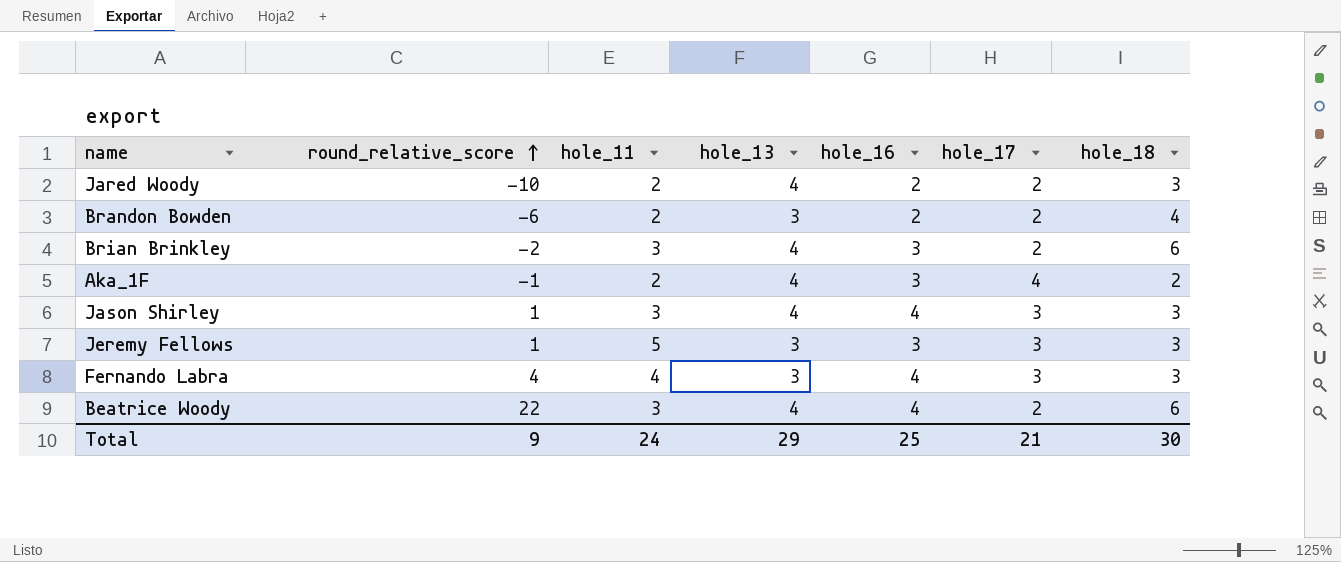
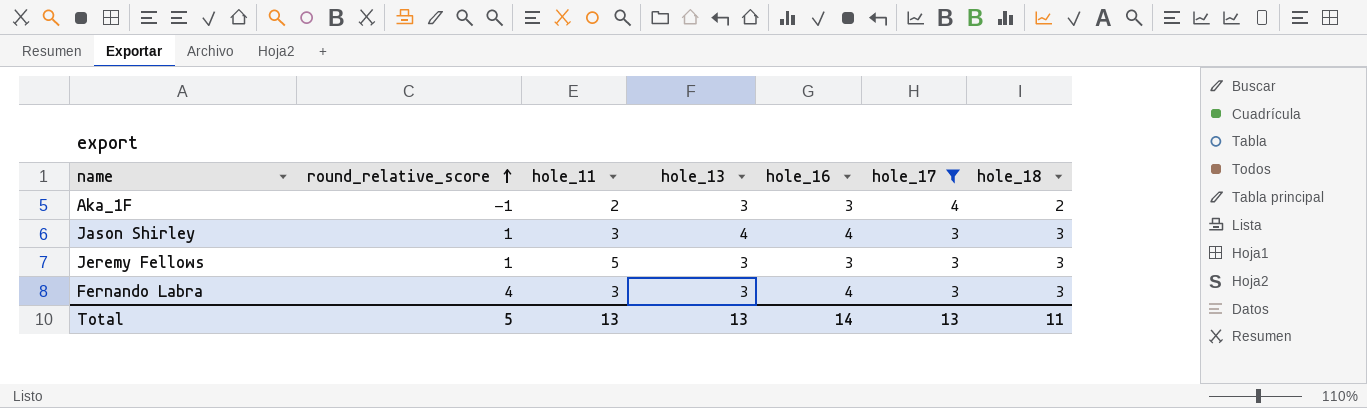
filter: none -> hole_17 != 2
Aka_1F | hole_13: 4 -> 3
Fernando Labra | hole_11: 4 -> 3
Total | round_relative_score: 9 -> 5
Total | hole_11: 24 -> 13
Total | hole_13: 29 -> 13
Total | hole_16: 25 -> 14
Total | hole_17: 21 -> 13
Total | hole_18: 30 -> 11

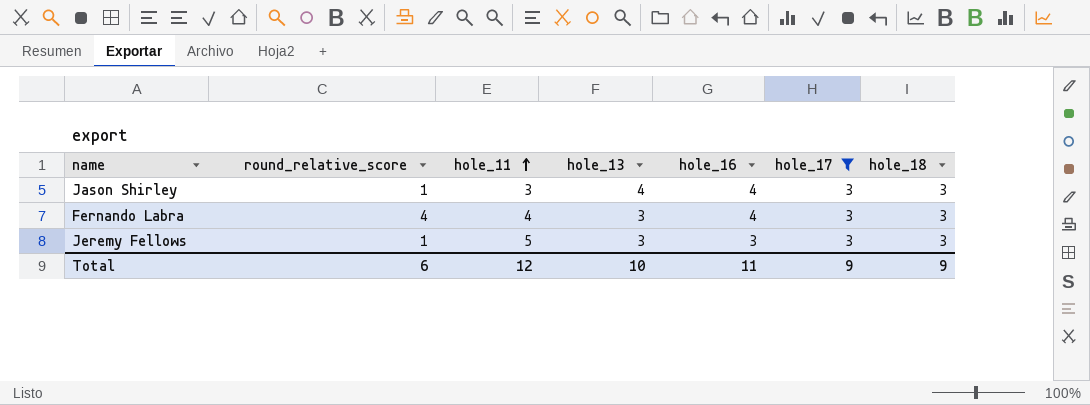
row order: round_relative_score ascending -> hole_11 ascending
row Aka_1F: -1 | 2 | 3 | 3 | 4 | 2 -> none
Fernando Labra | hole_11: 3 -> 4
Total | round_relative_score: 5 -> 6
Total | hole_11: 13 -> 12
Total | hole_13: 13 -> 10
Total | hole_16: 14 -> 11
Total | hole_17: 13 -> 9
Total | hole_18: 11 -> 9

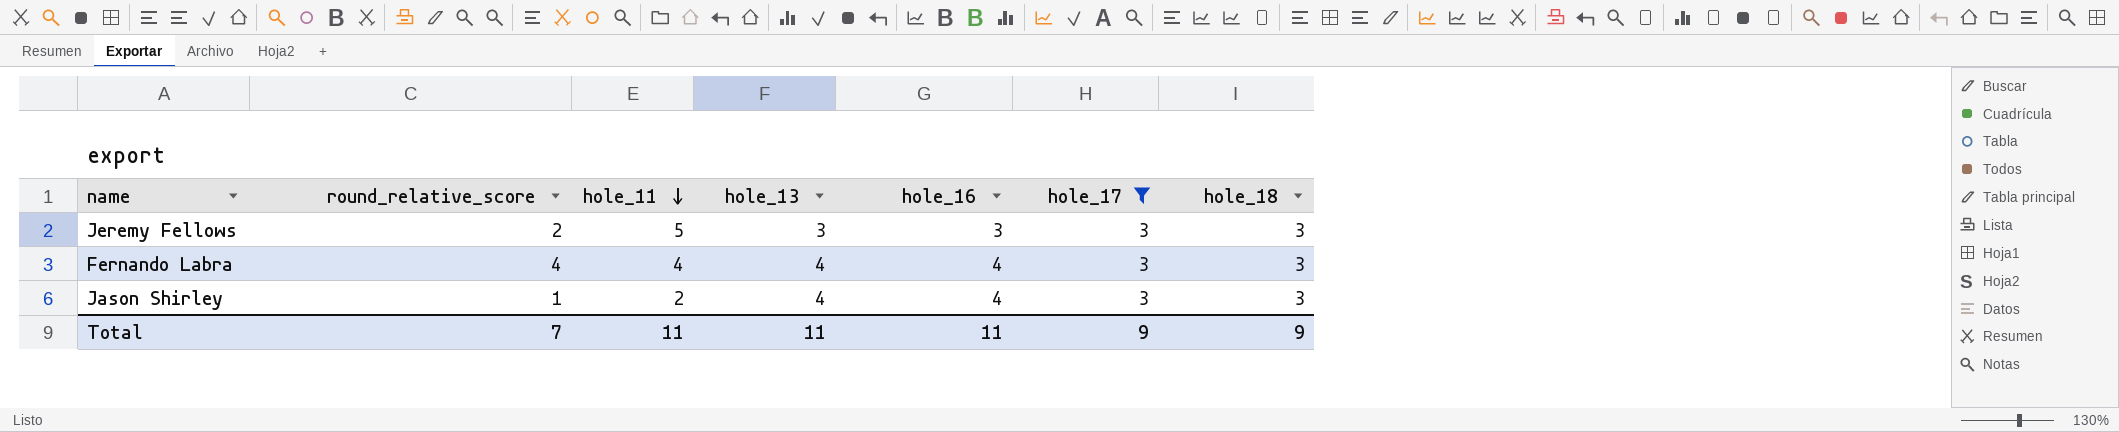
row order: hole_11 ascending -> hole_11 descending
Jeremy Fellows | round_relative_score: 1 -> 2
Fernando Labra | hole_13: 3 -> 4
Jason Shirley | hole_11: 3 -> 2
Total | round_relative_score: 6 -> 7
Total | hole_11: 12 -> 11
Total | hole_13: 10 -> 11

